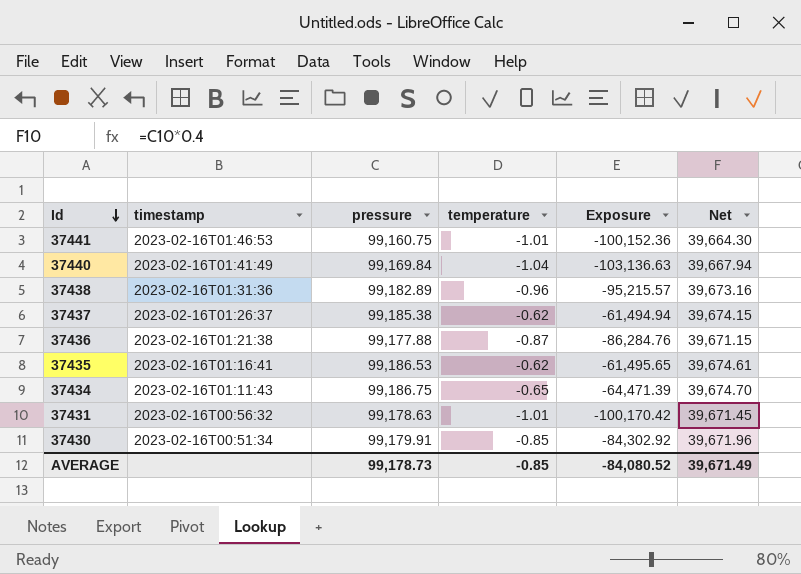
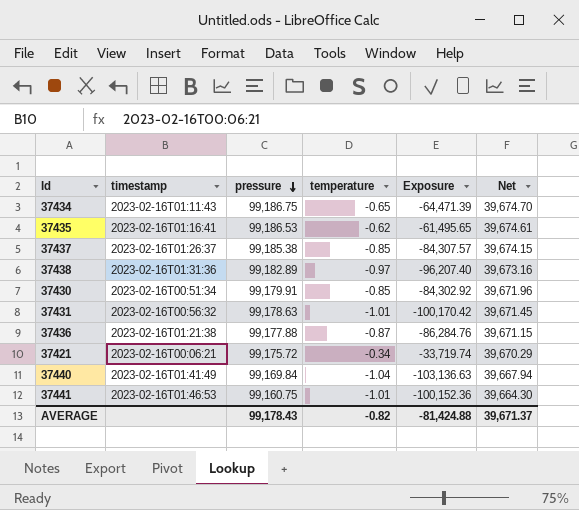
row order: Id descending -> pressure descending
37437 | temperature: -0.62 -> -0.85
37437 | Exposure: -61,494.94 -> -84,307.57
37438 | temperature: -0.96 -> -0.97
37438 | Exposure: -95,215.57 -> -96,207.40
row 37421: none -> 2023-02-16T00:06:21 | 99,175.72 | -0.34 | -33,719.74 | 39,670.29
AVERAGE | pressure: 99,178.73 -> 99,178.43
AVERAGE | temperature: -0.85 -> -0.82
AVERAGE | Exposure: -84,080.52 -> -81,424.88
AVERAGE | Net: 39,671.49 -> 39,671.37

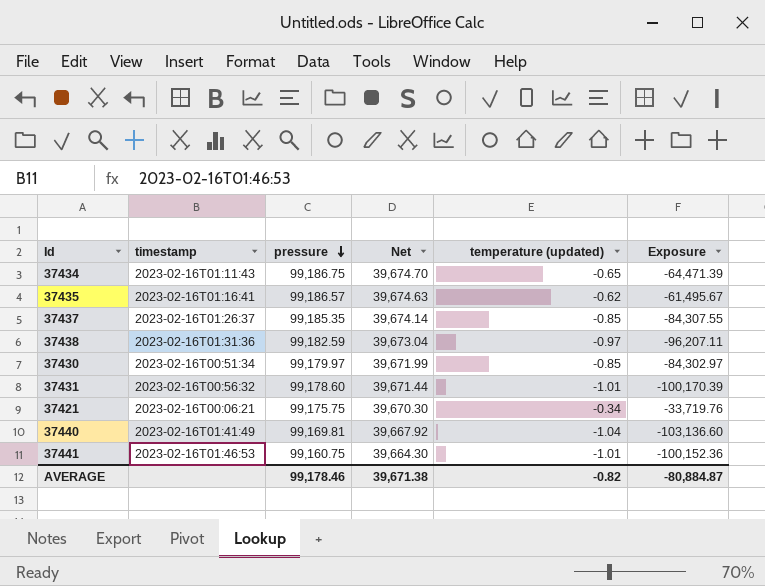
column Net | position: 6 -> 4
column name: temperature -> temperature (updated)
row 37436: 2023-02-16T01:21:38 | 99,177.88 | -0.87 | -86,284.76 | 39,671.15 -> none
37435 | pressure: 99,186.53 -> 99,186.57
37435 | Net: 39,674.61 -> 39,674.63
37435 | Exposure: -61,495.65 -> -61,495.67
37437 | pressure: 99,185.38 -> 99,185.35
37437 | Net: 39,674.15 -> 39,674.14
37437 | Exposure: -84,307.57 -> -84,307.55
37438 | pressure: 99,182.89 -> 99,182.59
37438 | Net: 39,673.16 -> 39,673.04
37438 | Exposure: -96,207.40 -> -96,207.11
37430 | pressure: 99,179.91 -> 99,179.97
37430 | Net: 39,671.96 -> 39,671.99
37430 | Exposure: -84,302.92 -> -84,302.97
37431 | pressure: 99,178.63 -> 99,178.60
37431 | Net: 39,671.45 -> 39,671.44
37431 | Exposure: -100,170.42 -> -100,170.39
37421 | pressure: 99,175.72 -> 99,175.75
37421 | Net: 39,670.29 -> 39,670.30
37421 | Exposure: -33,719.74 -> -33,719.76
37440 | pressure: 99,169.84 -> 99,169.81
37440 | Net: 39,667.94 -> 39,667.92
37440 | Exposure: -103,136.63 -> -103,136.60
AVERAGE | pressure: 99,178.43 -> 99,178.46
AVERAGE | Net: 39,671.37 -> 39,671.38
AVERAGE | Exposure: -81,424.88 -> -80,884.87

